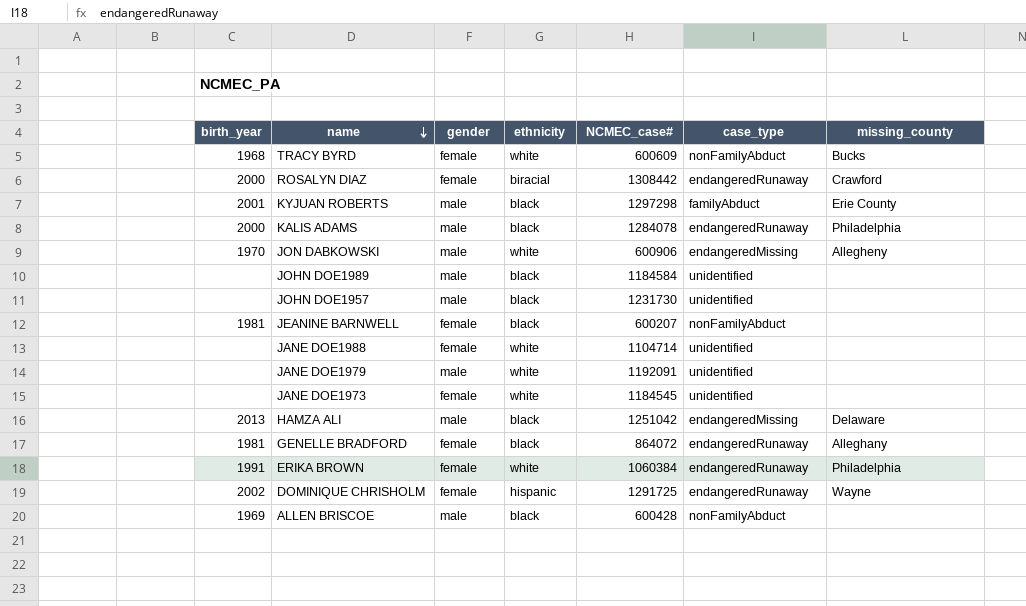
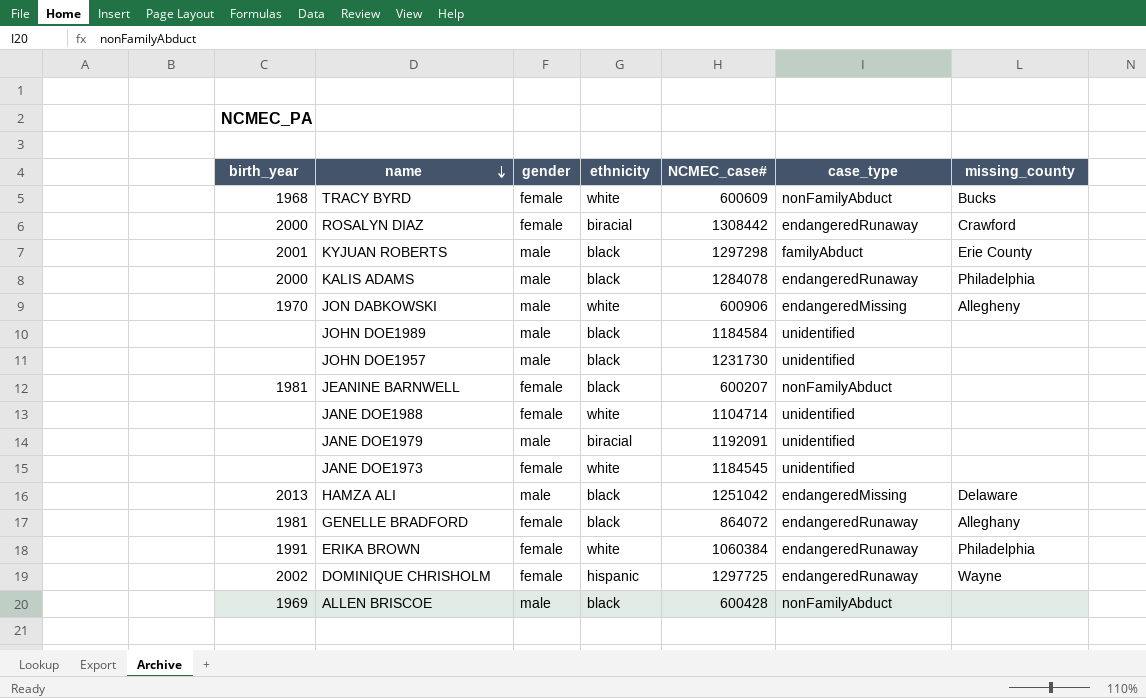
JANE DOE1979 | ethnicity: white -> biracial
DOMINIQUE CHRISHOLM | NCMEC_case#: 1291725 -> 1297725

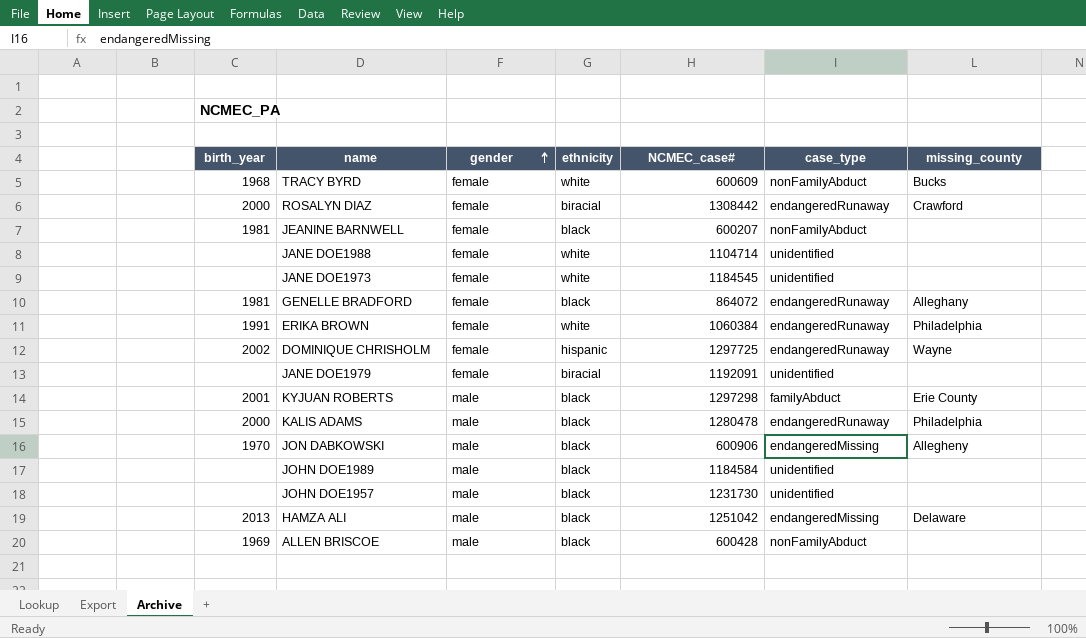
row order: name descending -> gender ascending
JANE DOE1979 | gender: male -> female
KALIS ADAMS | NCMEC_case#: 1284078 -> 1280478
JON DABKOWSKI | ethnicity: white -> black

